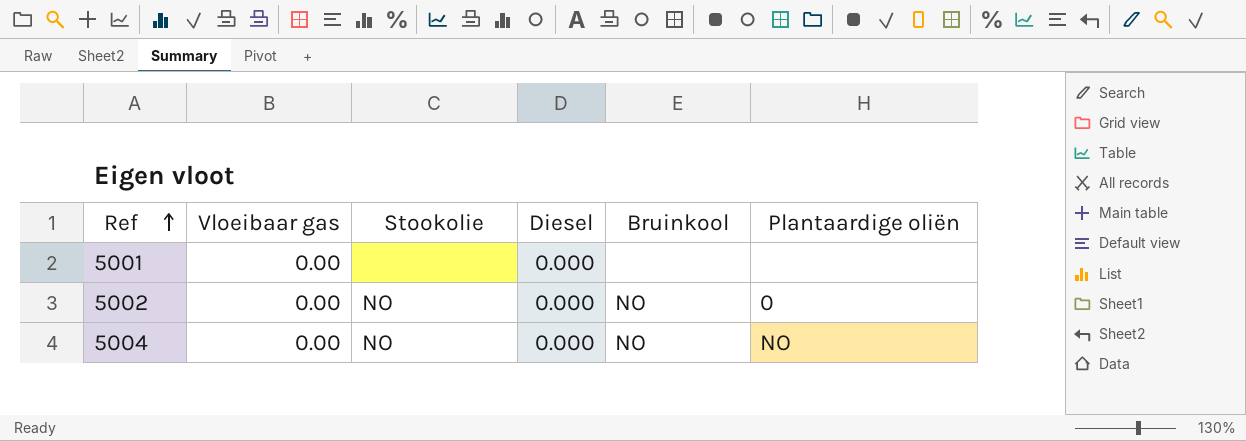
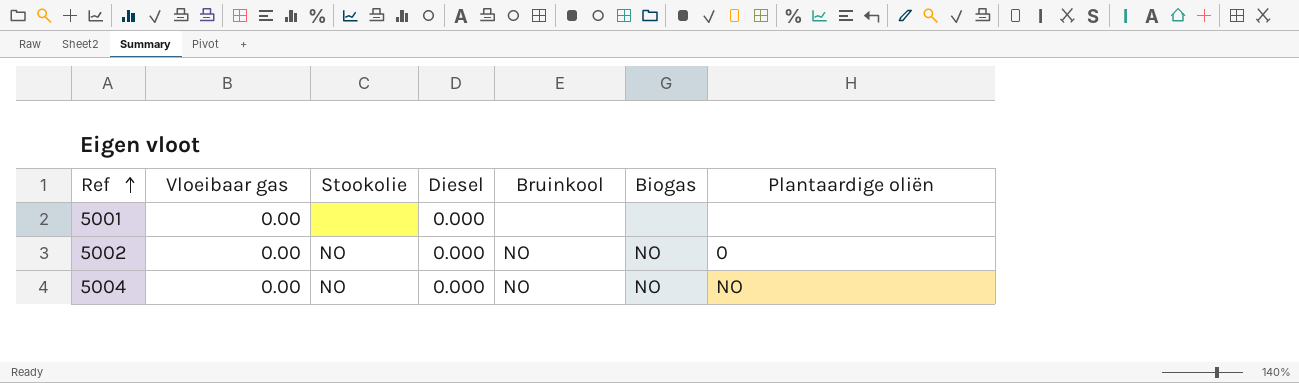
column Biogas | position: none -> 6

